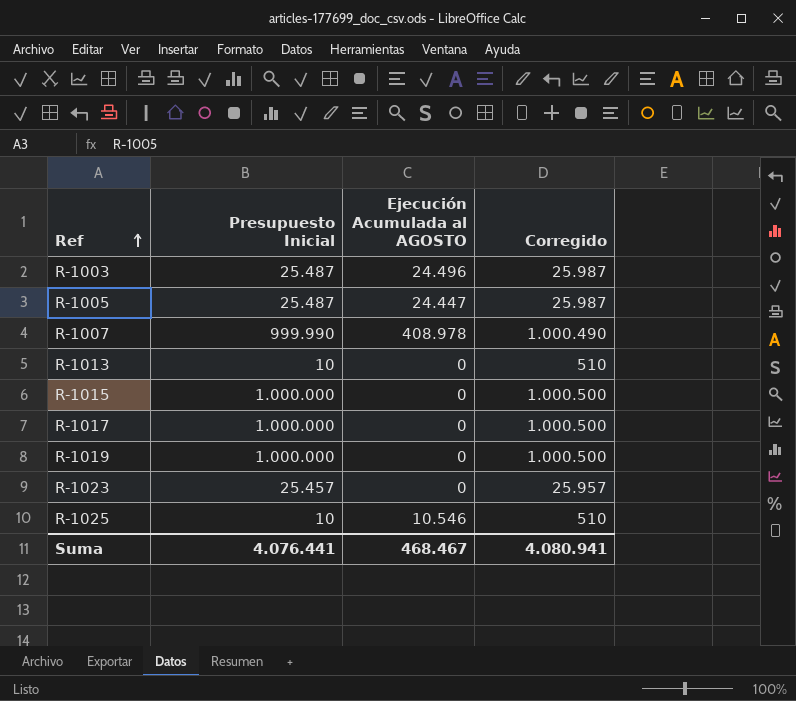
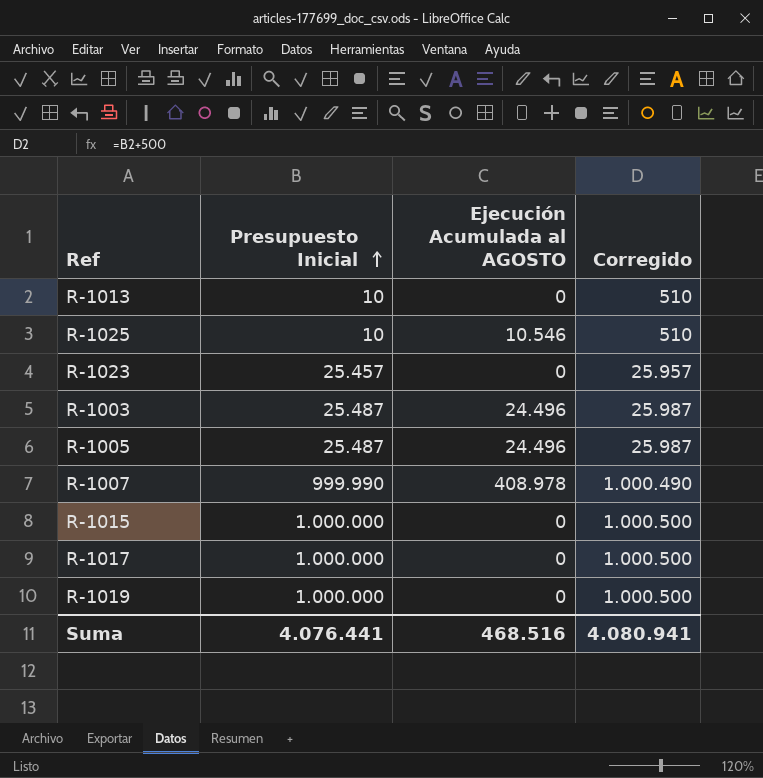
row order: Ref ascending -> Presupuesto Inicial ascending
R-1005 | Ejecución Acumulada al AGOSTO: 24.447 -> 24.496
Suma | Ejecución Acumulada al AGOSTO: 468.467 -> 468.516

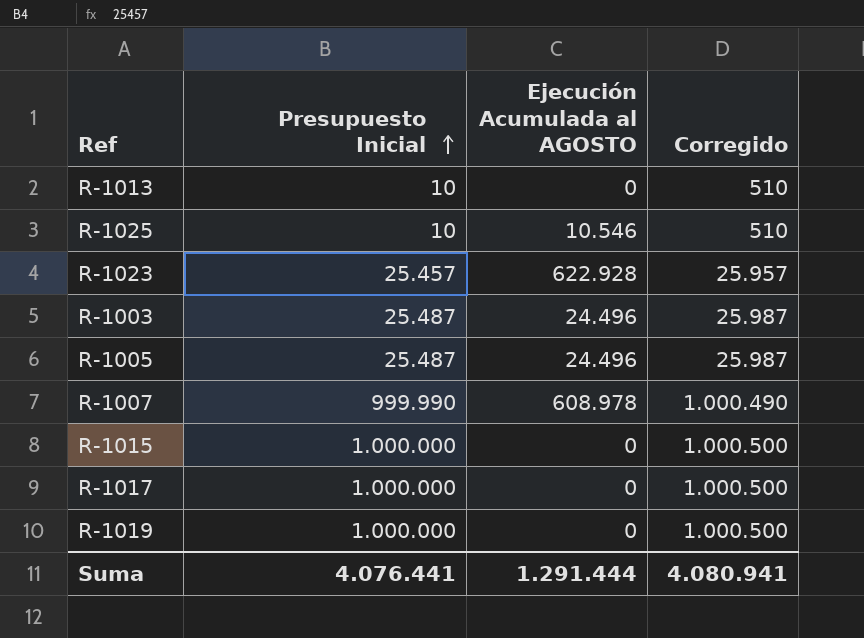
R-1023 | Ejecución Acumulada al AGOSTO: 0 -> 622.928
R-1007 | Ejecución Acumulada al AGOSTO: 408.978 -> 608.978
Suma | Ejecución Acumulada al AGOSTO: 468.516 -> 1.291.444

